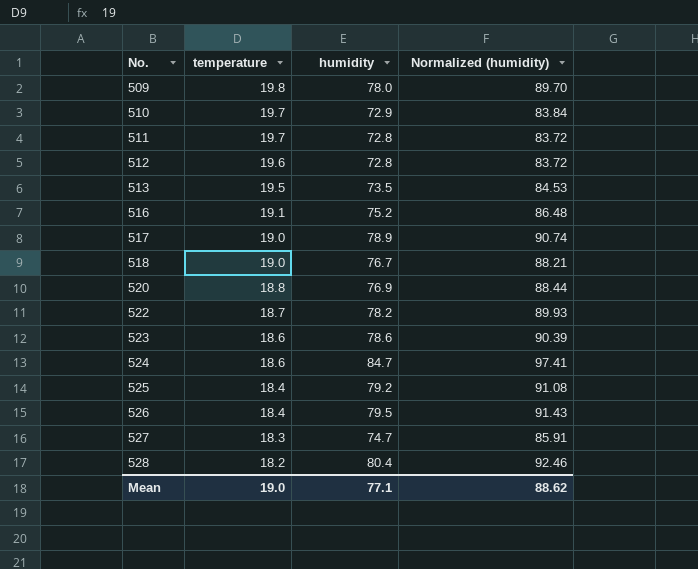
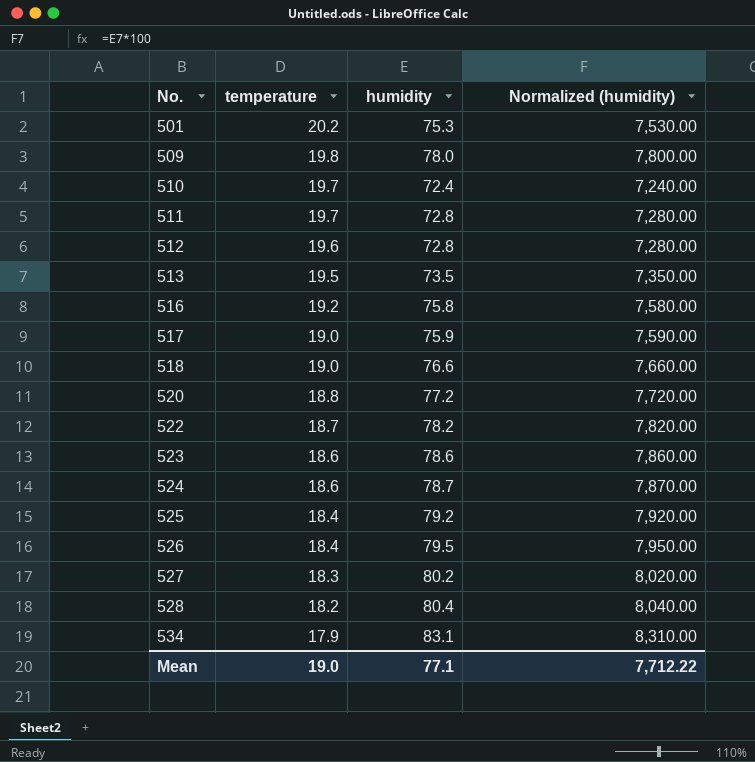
column Normalized (humidity) | formula: [humidity] * 1.15 -> [humidity] * 100
row 501: none -> 20.2 | 75.3 | 7,530.00
510 | humidity: 72.9 -> 72.4
516 | temperature: 19.1 -> 19.2
516 | humidity: 75.2 -> 75.8
517 | humidity: 78.9 -> 75.9
518 | humidity: 76.7 -> 76.6
520 | humidity: 76.9 -> 77.2
524 | humidity: 84.7 -> 78.7
527 | humidity: 74.7 -> 80.2
row 534: none -> 17.9 | 83.1 | 8,310.00
Mean | Normalized (humidity): 88.62 -> 7,712.22

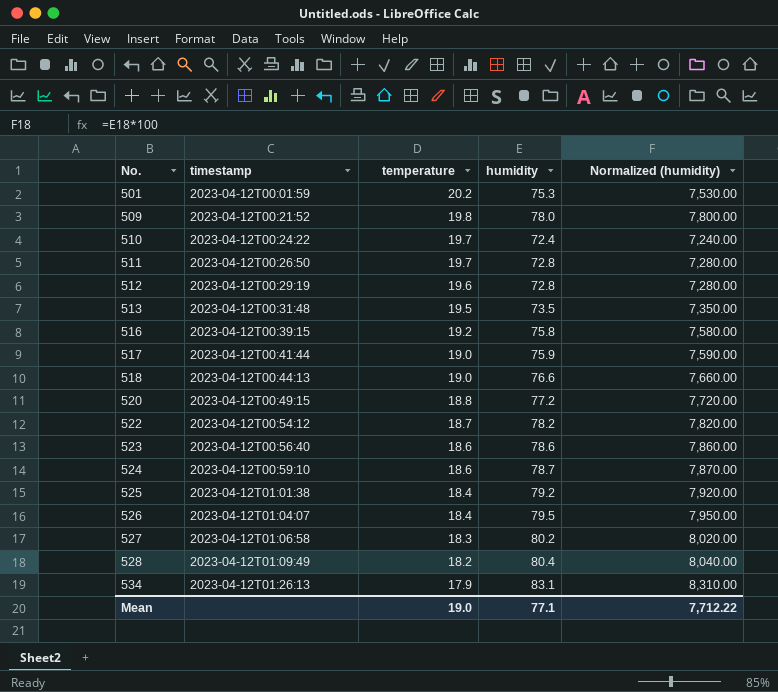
column timestamp | position: none -> 2

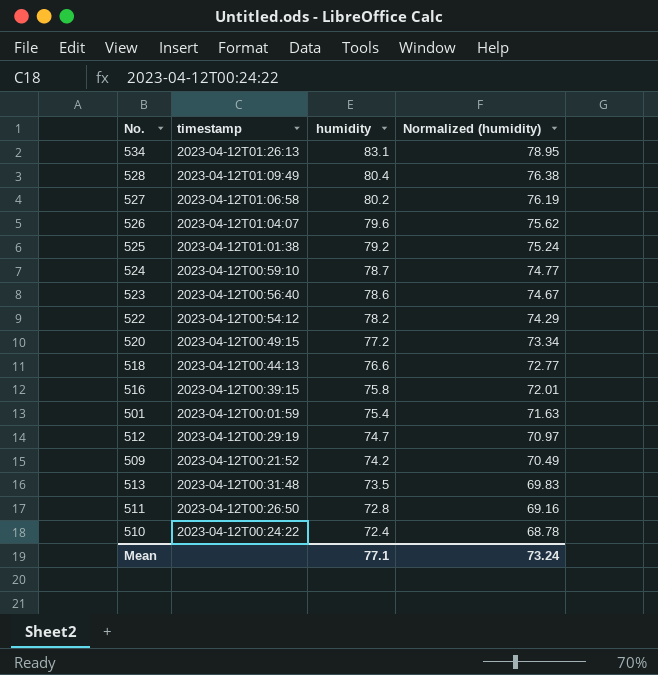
row order: No. ascending -> humidity descending
column temperature | position: 3 -> none
column Normalized (humidity) | formula: [humidity] * 100 -> [humidity] * 0.95
row 517: 2023-04-12T00:41:44 | 19.0 | 75.9 | 7,590.00 -> none
526 | humidity: 79.5 -> 79.6
501 | humidity: 75.3 -> 75.4
512 | humidity: 72.8 -> 74.7
509 | humidity: 78.0 -> 74.2
Mean | Normalized (humidity): 7,712.22 -> 73.24

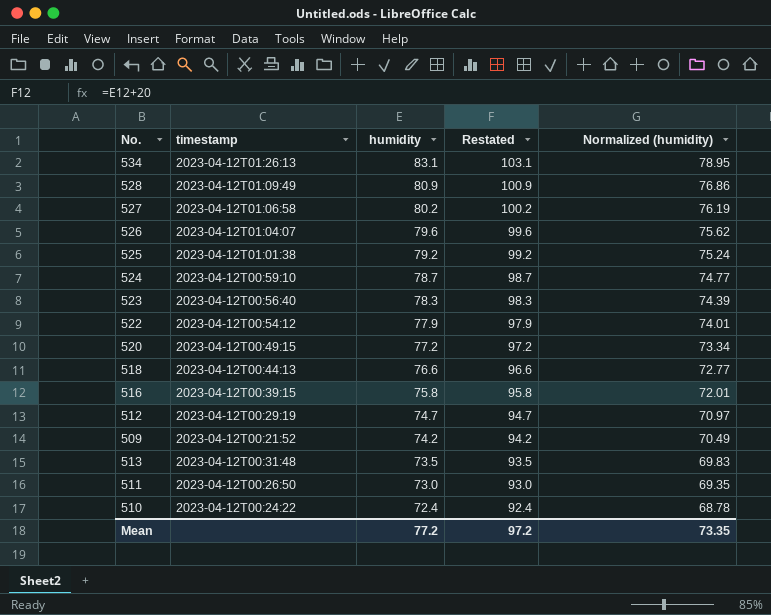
column Restated | formula: none -> [humidity] + 20
row 501: 2023-04-12T00:01:59 | 75.4 | 71.63 -> none
528 | humidity: 80.4 -> 80.9
528 | Normalized (humidity): 76.38 -> 76.86
523 | humidity: 78.6 -> 78.3
523 | Normalized (humidity): 74.67 -> 74.39
522 | humidity: 78.2 -> 77.9
522 | Normalized (humidity): 74.29 -> 74.01
511 | humidity: 72.8 -> 73.0
511 | Normalized (humidity): 69.16 -> 69.35
Mean | humidity: 77.1 -> 77.2
Mean | Normalized (humidity): 73.24 -> 73.35

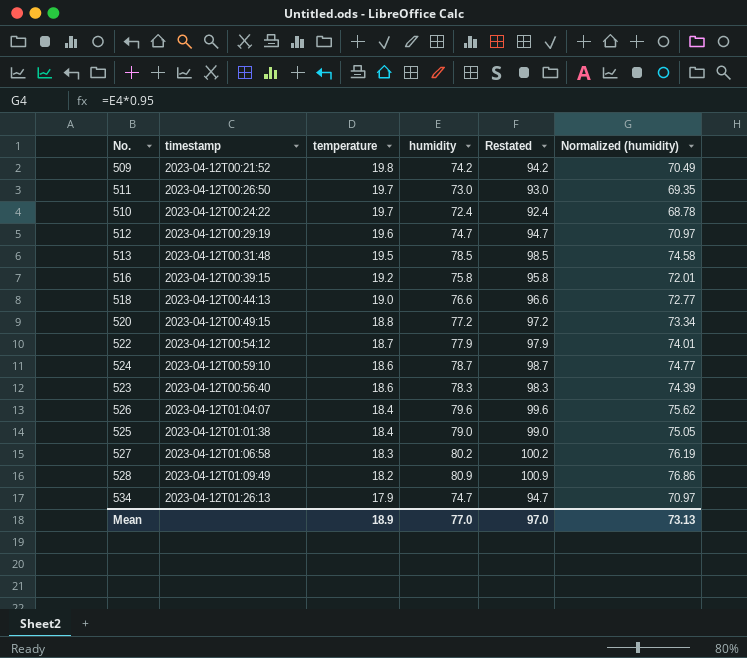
row order: humidity descending -> temperature descending
column temperature | position: none -> 3
513 | humidity: 73.5 -> 78.5
513 | Restated: 93.5 -> 98.5
513 | Normalized (humidity): 69.83 -> 74.58
525 | humidity: 79.2 -> 79.0
525 | Restated: 99.2 -> 99.0
525 | Normalized (humidity): 75.24 -> 75.05
534 | humidity: 83.1 -> 74.7
534 | Restated: 103.1 -> 94.7
534 | Normalized (humidity): 78.95 -> 70.97
Mean | humidity: 77.2 -> 77.0
Mean | Restated: 97.2 -> 97.0
Mean | Normalized (humidity): 73.35 -> 73.13

